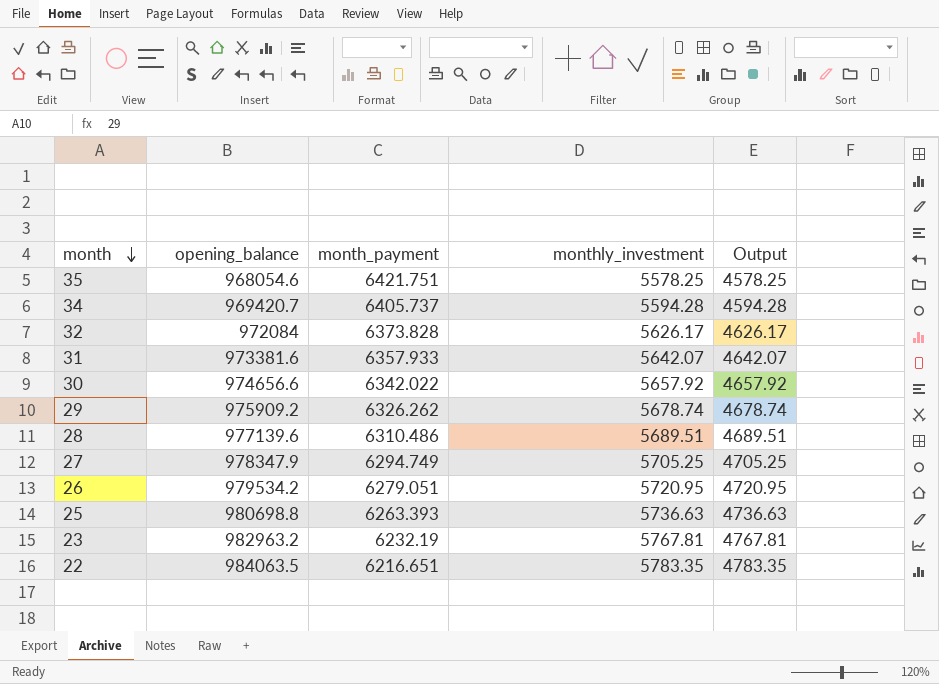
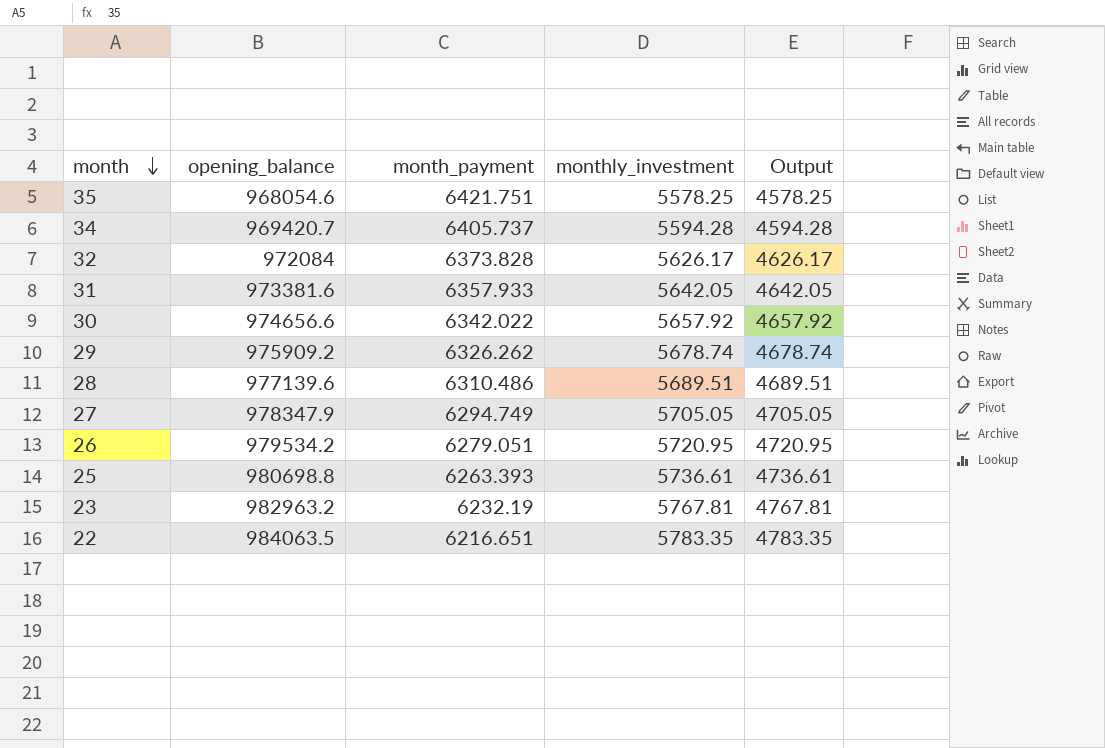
31 | monthly_investment: 5642.07 -> 5642.05
31 | Output: 4642.07 -> 4642.05
27 | monthly_investment: 5705.25 -> 5705.05
27 | Output: 4705.25 -> 4705.05
25 | monthly_investment: 5736.63 -> 5736.61
25 | Output: 4736.63 -> 4736.61

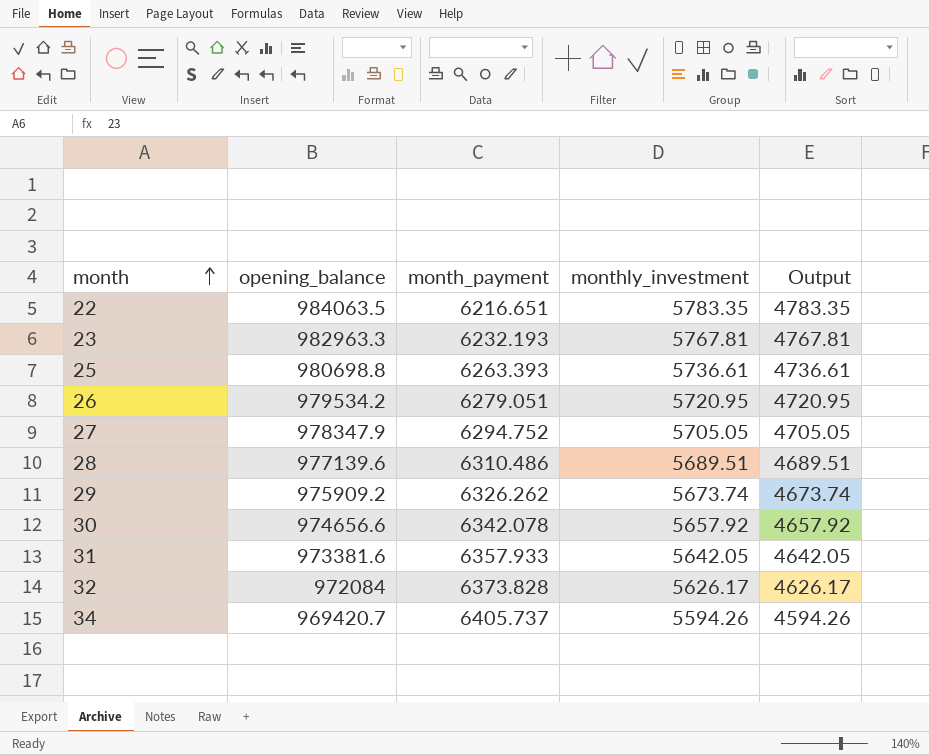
row order: month descending -> month ascending
row 35: 968054.6 | 6421.751 | 5578.25 | 4578.25 -> none
23 | opening_balance: 982963.2 -> 982963.3
23 | month_payment: 6232.19 -> 6232.193
27 | month_payment: 6294.749 -> 6294.752
29 | monthly_investment: 5678.74 -> 5673.74
29 | Output: 4678.74 -> 4673.74
30 | month_payment: 6342.022 -> 6342.078
34 | monthly_investment: 5594.28 -> 5594.26
34 | Output: 4594.28 -> 4594.26

